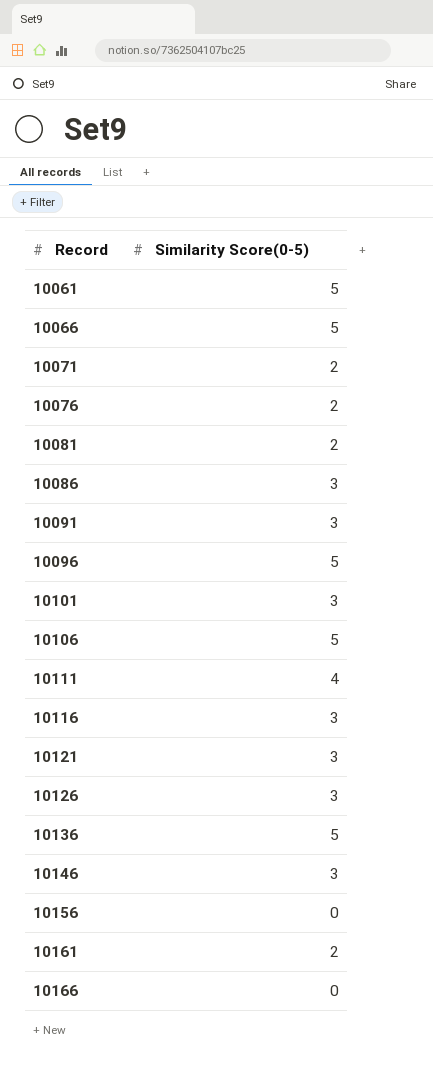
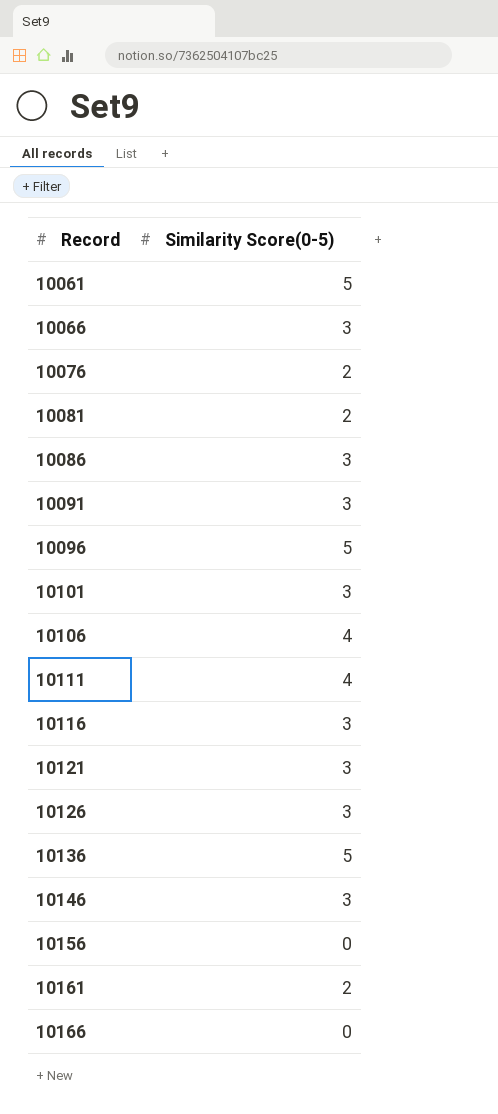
row 10071: 2 -> none
10066 | Similarity Score(0-5): 5 -> 3
10106 | Similarity Score(0-5): 5 -> 4

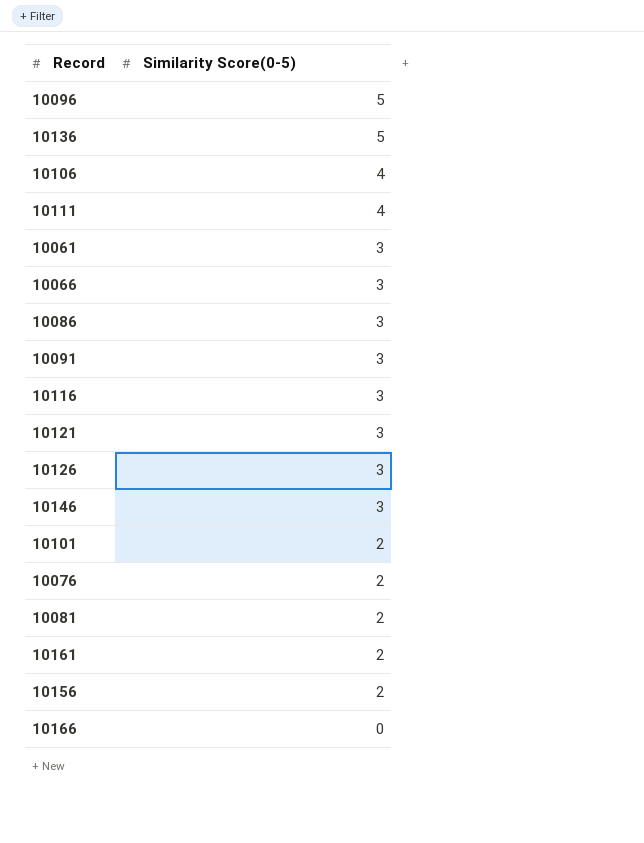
row order: Record ascending -> Similarity Score(0-5) descending
10061 | Similarity Score(0-5): 5 -> 3
10101 | Similarity Score(0-5): 3 -> 2
10156 | Similarity Score(0-5): 0 -> 2

